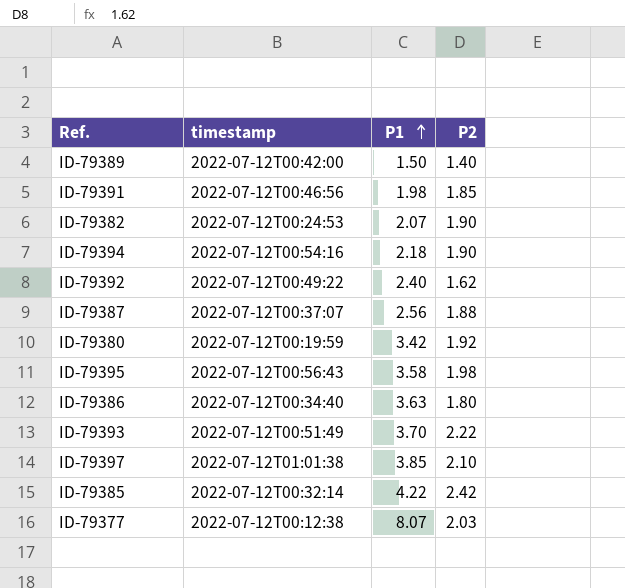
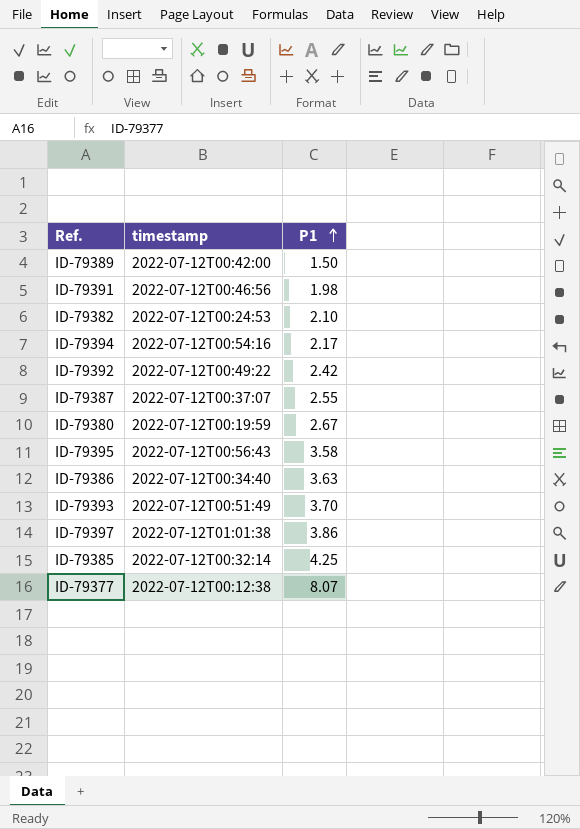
column P2 | position: 4 -> none
ID-79382 | P1: 2.07 -> 2.10
ID-79394 | P1: 2.18 -> 2.17
ID-79392 | P1: 2.40 -> 2.42
ID-79387 | P1: 2.56 -> 2.55
ID-79380 | P1: 3.42 -> 2.67
ID-79397 | P1: 3.85 -> 3.86
ID-79385 | P1: 4.22 -> 4.25

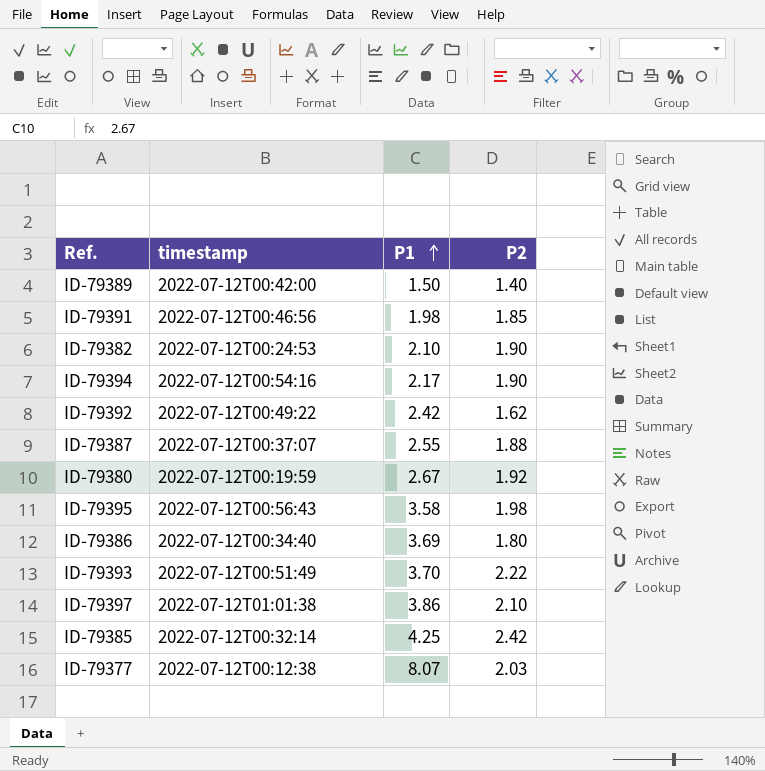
column P2 | position: none -> 4
ID-79386 | P1: 3.63 -> 3.69

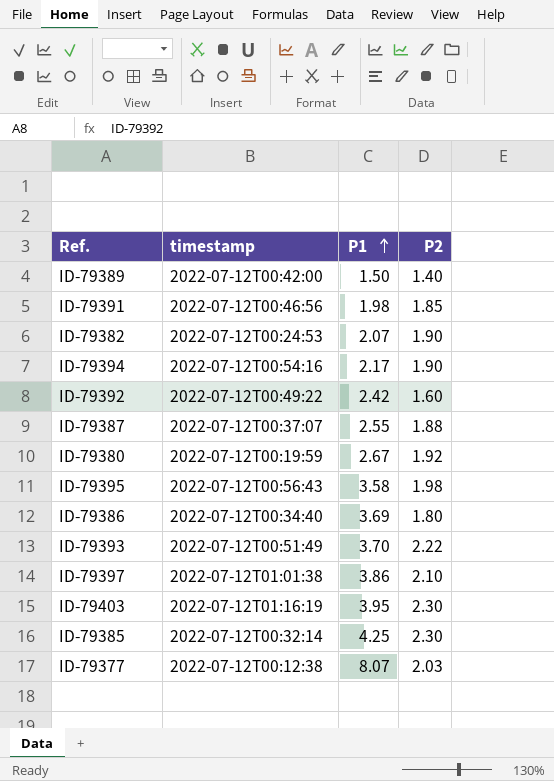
ID-79382 | P1: 2.10 -> 2.07
ID-79392 | P2: 1.62 -> 1.60
row ID-79403: none -> 2022-07-12T01:16:19 | 3.95 | 2.30
ID-79385 | P2: 2.42 -> 2.30

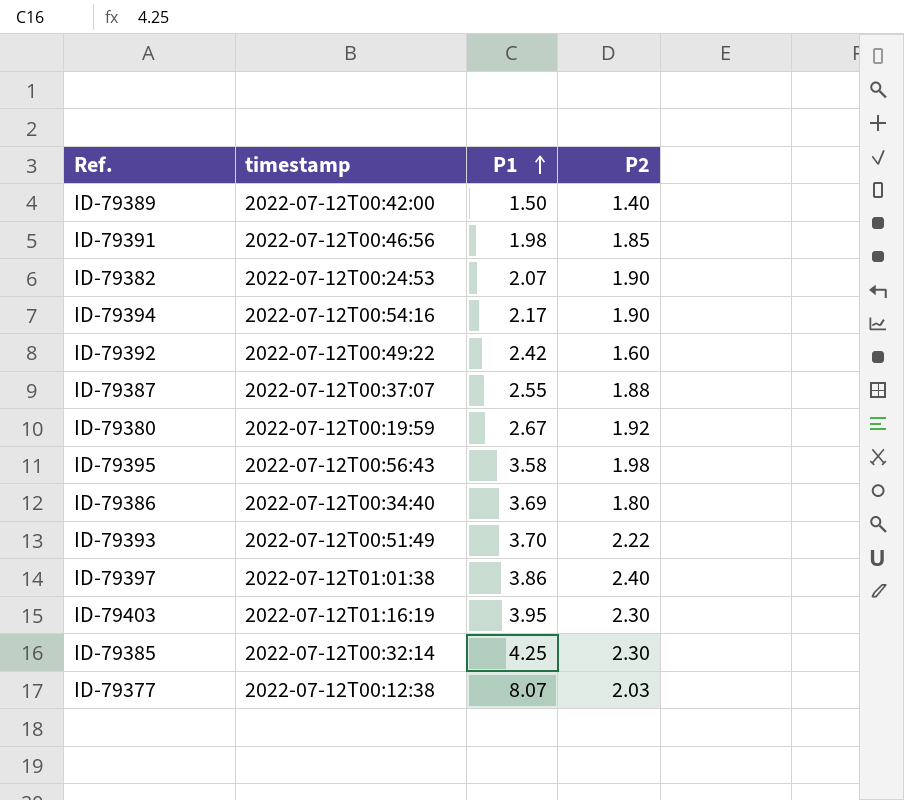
ID-79397 | P2: 2.10 -> 2.40

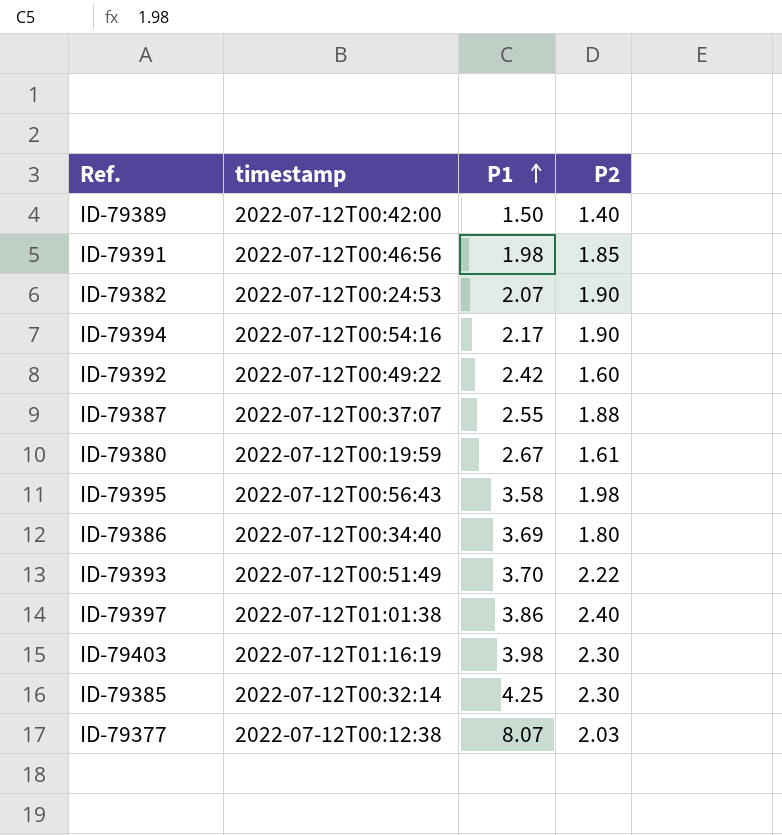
ID-79380 | P2: 1.92 -> 1.61
ID-79403 | P1: 3.95 -> 3.98

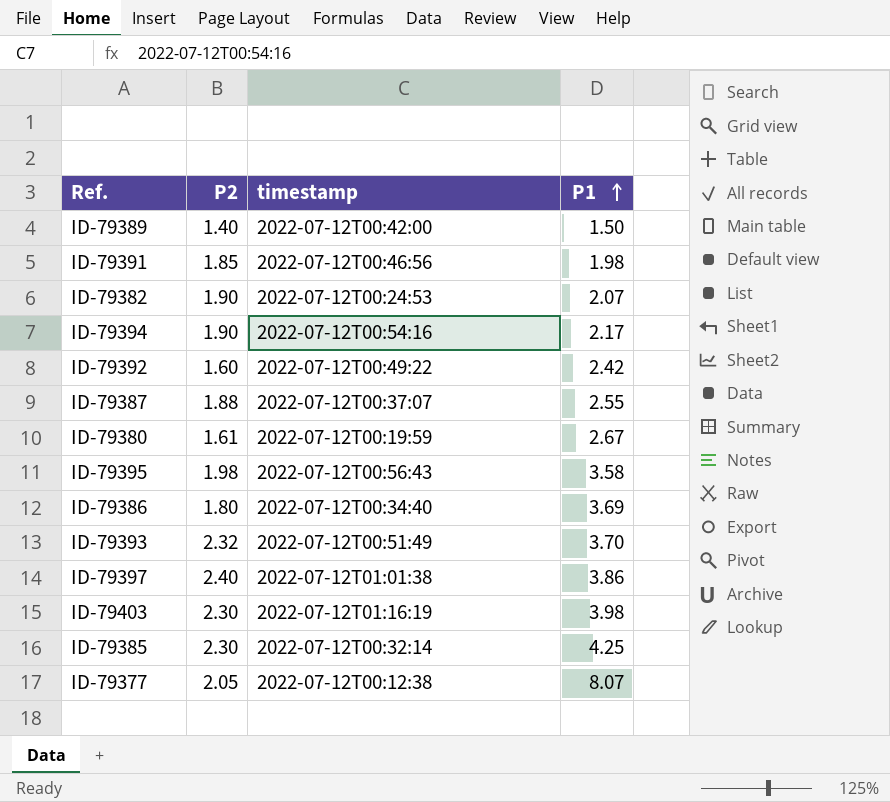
column P2 | position: 4 -> 2
ID-79393 | P2: 2.22 -> 2.32
ID-79377 | P2: 2.03 -> 2.05

